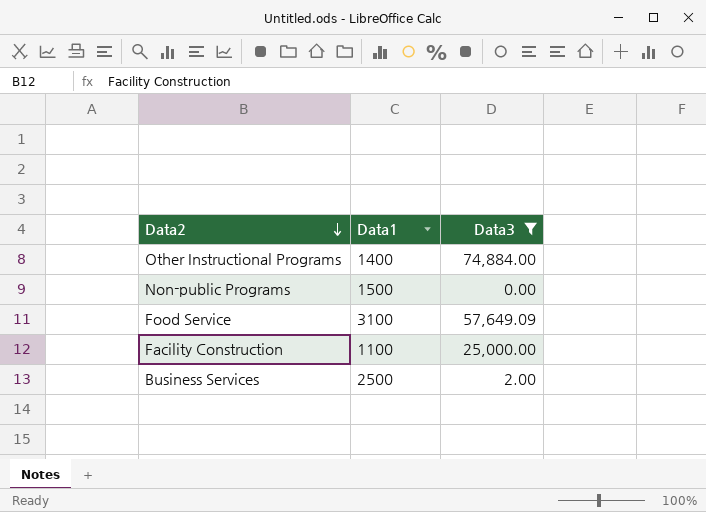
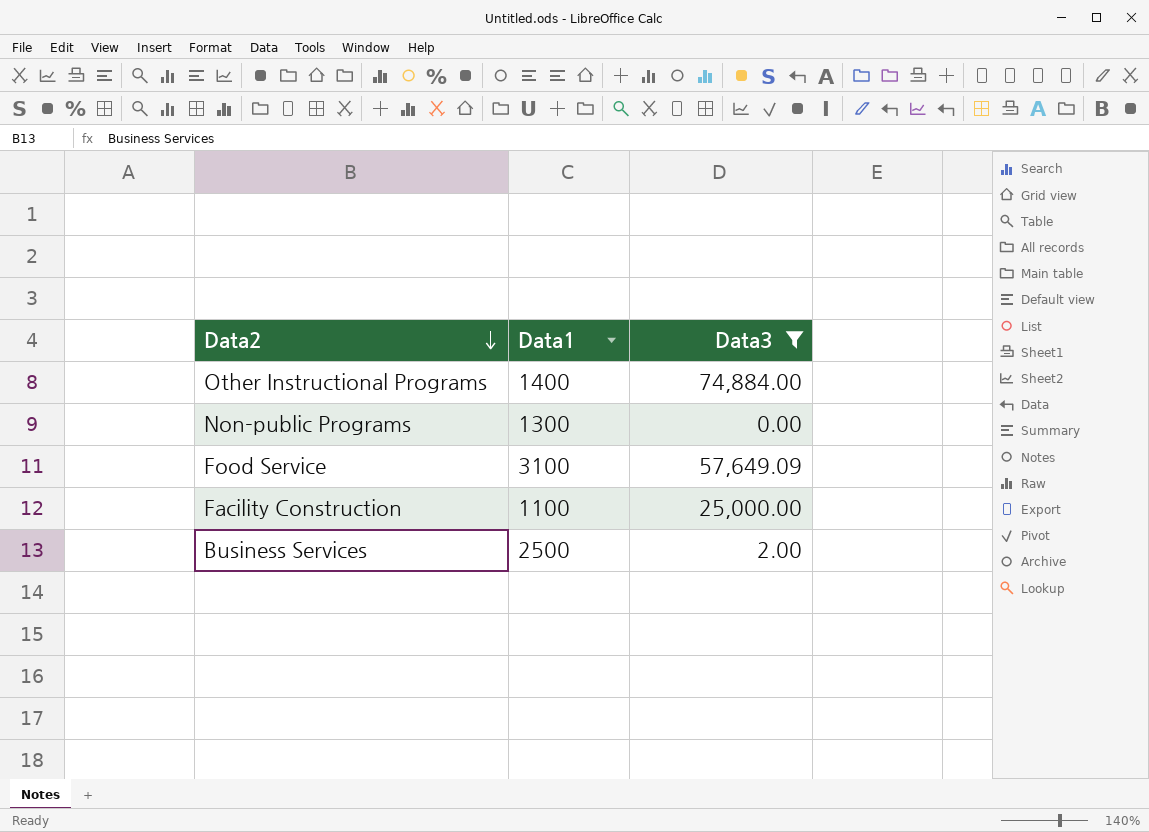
Non-public Programs | Data1: 1500 -> 1300

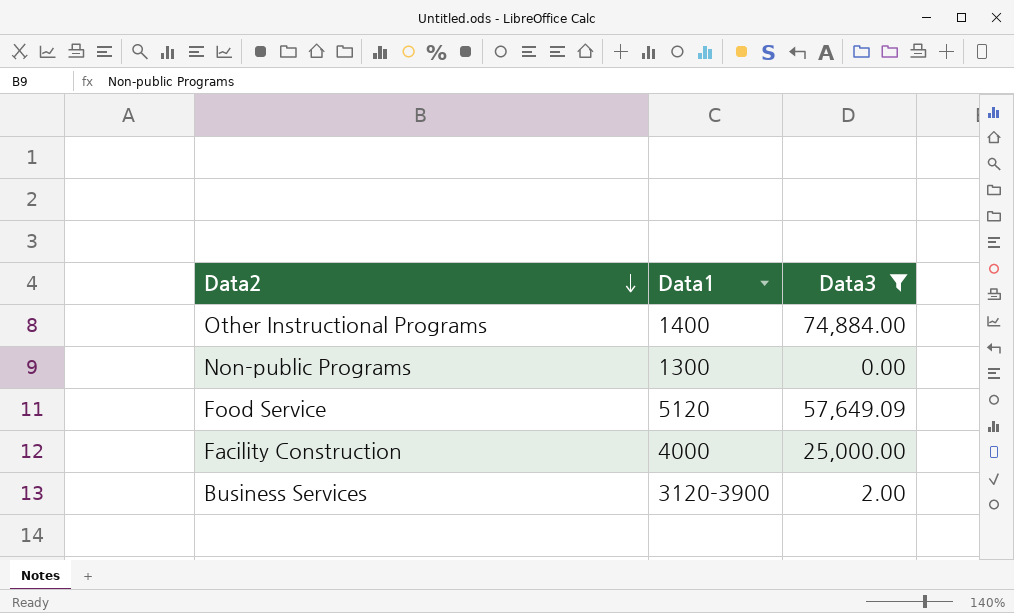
Food Service | Data1: 3100 -> 5120
Facility Construction | Data1: 1100 -> 4000
Business Services | Data1: 2500 -> 3120-3900

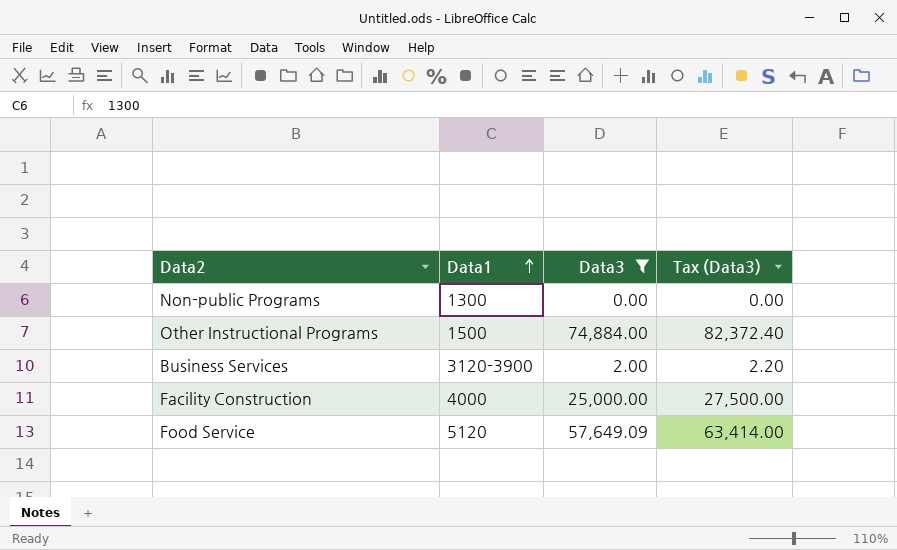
row order: Data2 descending -> Data1 ascending
column Tax (Data3) | formula: none -> [Data3] * 1.1
Other Instructional Programs | Data1: 1400 -> 1500

